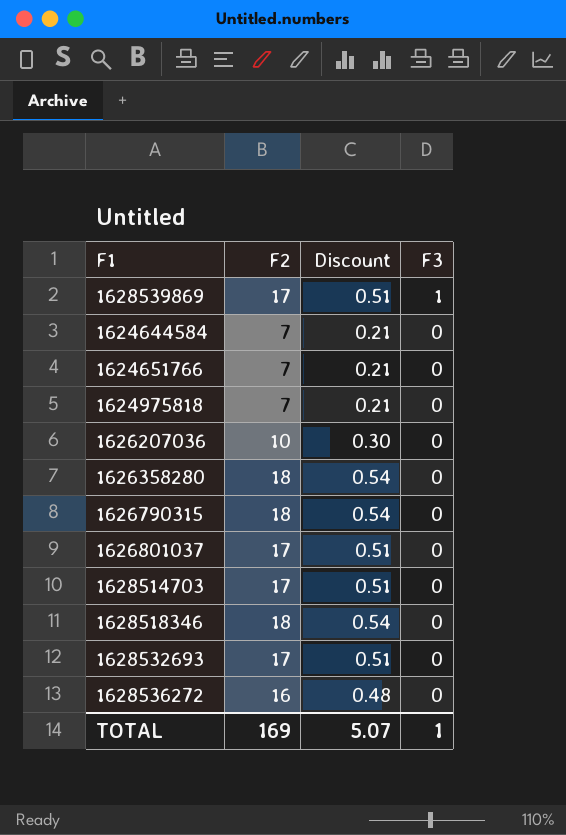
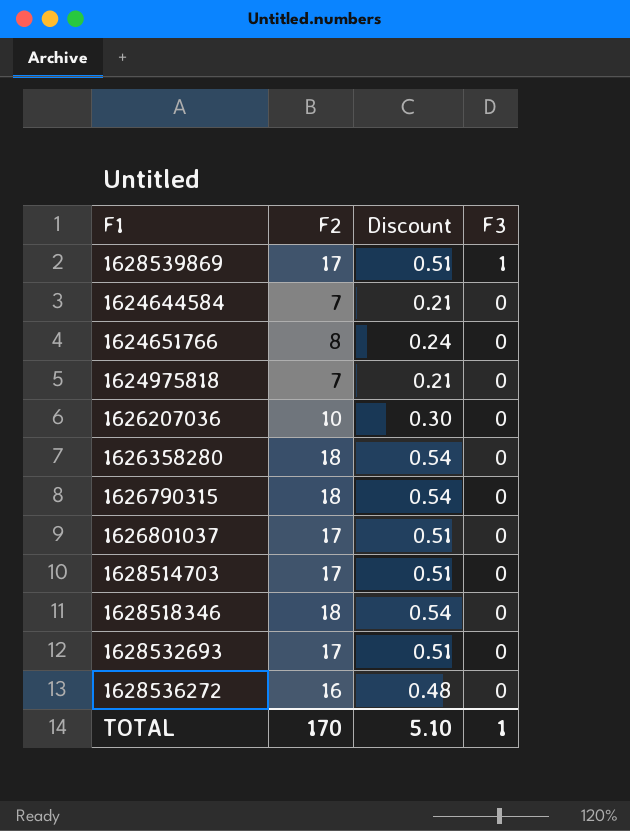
1624651766 | F2: 7 -> 8
1624651766 | Discount: 0.21 -> 0.24
TOTAL | F2: 169 -> 170
TOTAL | Discount: 5.07 -> 5.10

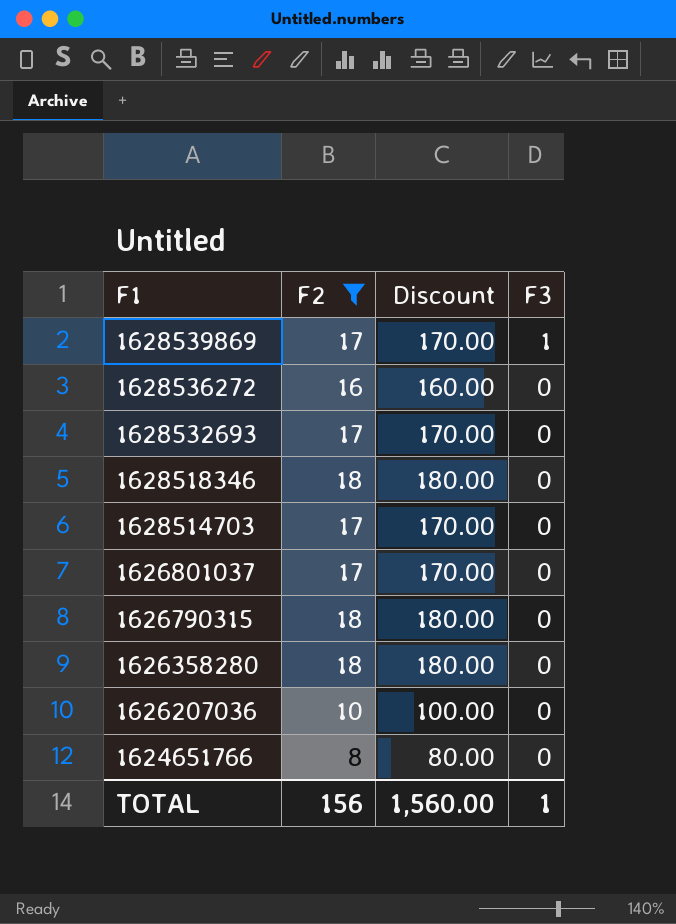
filter: none -> F2 != 7
row order: F3 descending -> F1 descending
column Discount | formula: [F2] * 0.03 -> [F2] * 10
TOTAL | F2: 170 -> 156
TOTAL | Discount: 5.10 -> 1,560.00

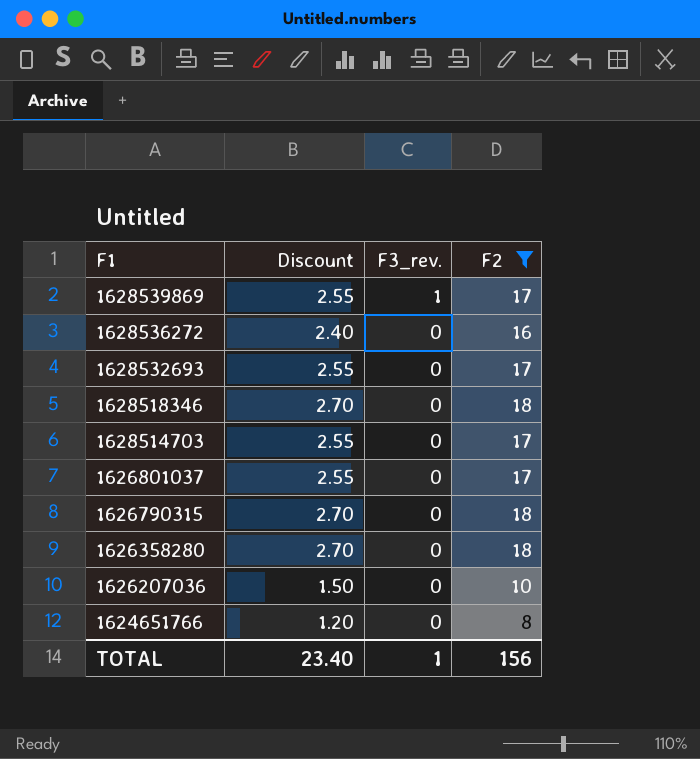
column Discount | formula: [F2] * 10 -> [F2] * 0.15
column name: F3 -> F3_rev.
column F2 | position: 2 -> 4
TOTAL | Discount: 1,560.00 -> 23.40

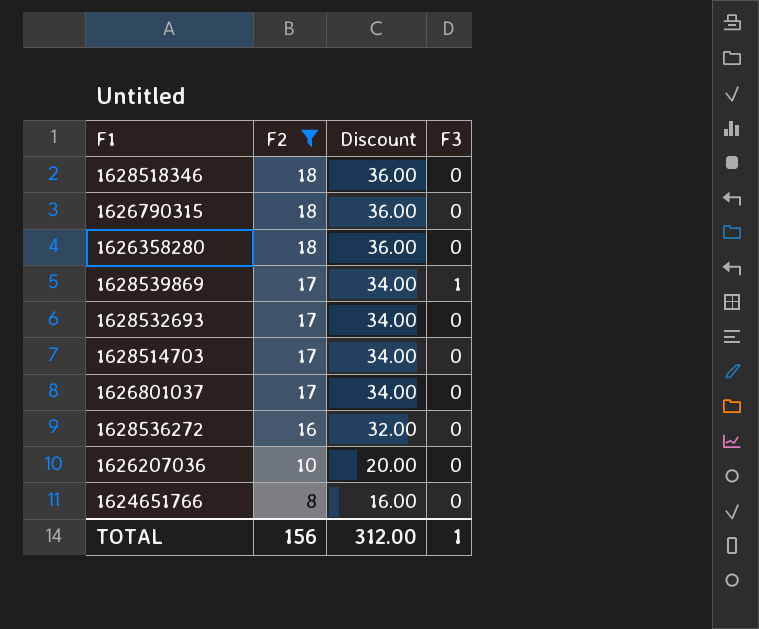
row order: F1 descending -> F2 descending
column F2 | position: 4 -> 2
column Discount | formula: [F2] * 0.15 -> [F2] * 2
column name: F3_rev. -> F3
TOTAL | Discount: 23.40 -> 312.00

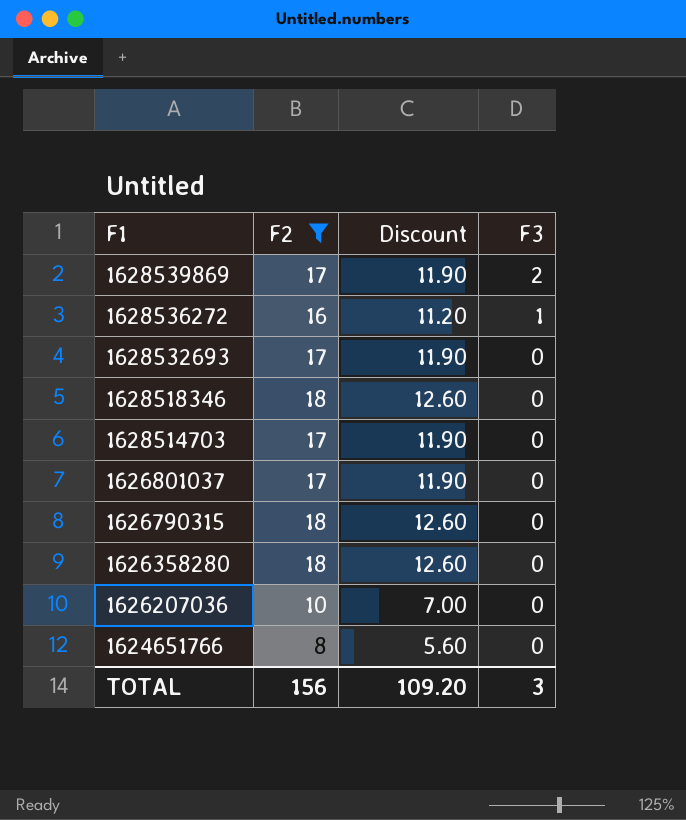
row order: F2 descending -> F1 descending
column Discount | formula: [F2] * 2 -> [F2] * 0.7
1628539869 | F3: 1 -> 2
1628536272 | F3: 0 -> 1
TOTAL | Discount: 312.00 -> 109.20
TOTAL | F3: 1 -> 3

